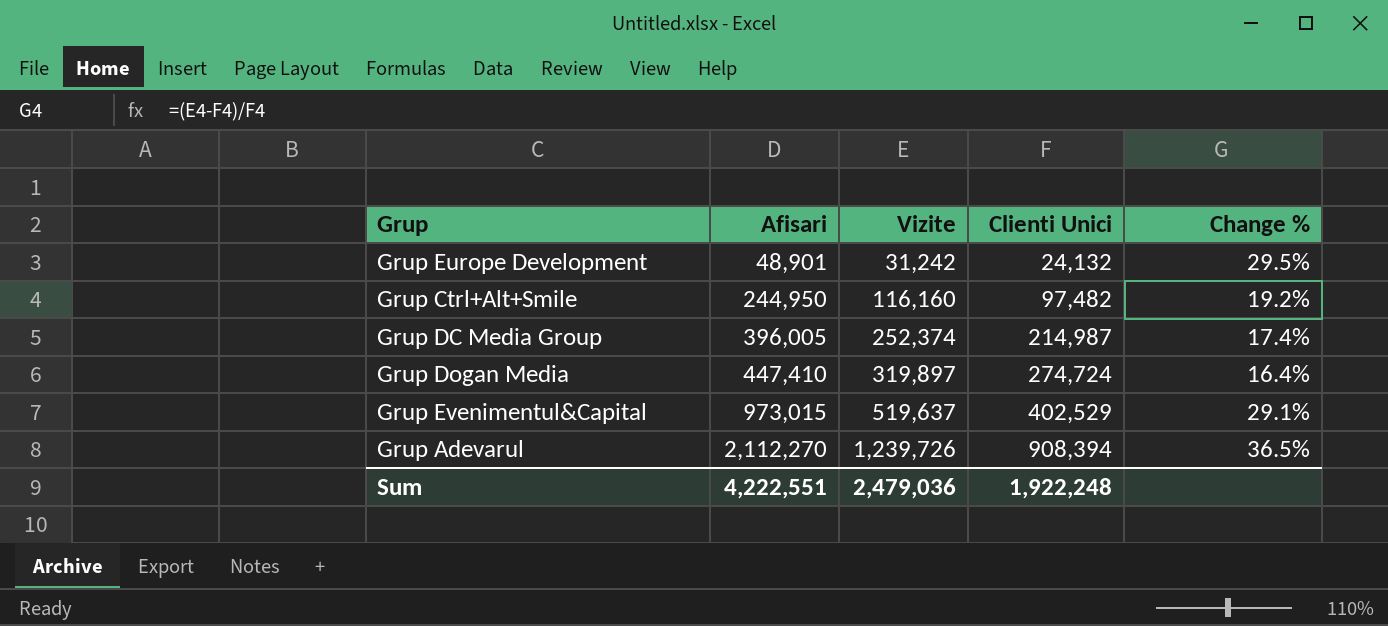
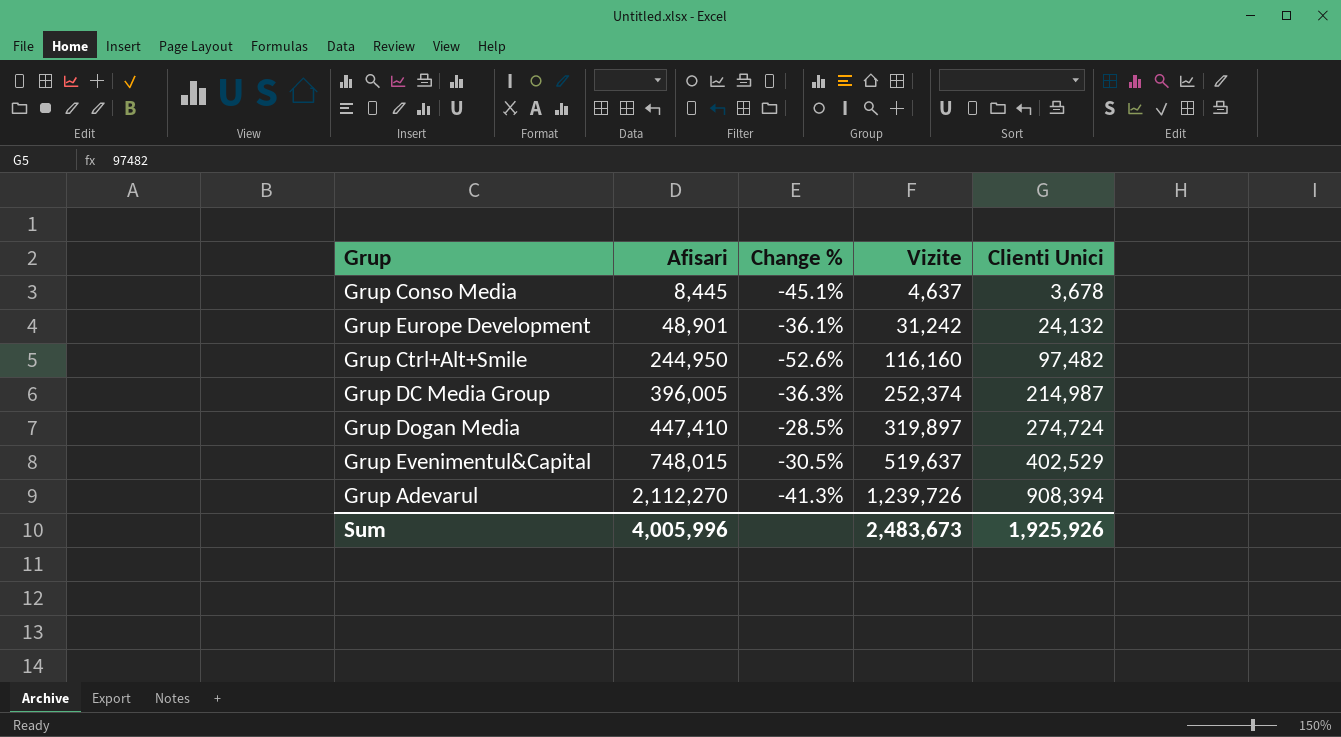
column Change % | formula: ([Vizite] - [Clienti Unici]) / [Clienti Unici] -> ([Vizite] - [Afisari]) / [Afisari]
column Change % | position: 5 -> 3
row Grup Conso Media: none -> 8,445 | -45.1% | 4,637 | 3,678
Grup Evenimentul&Capital | Afisari: 973,015 -> 748,015
Sum | Afisari: 4,222,551 -> 4,005,996
Sum | Vizite: 2,479,036 -> 2,483,673
Sum | Clienti Unici: 1,922,248 -> 1,925,926

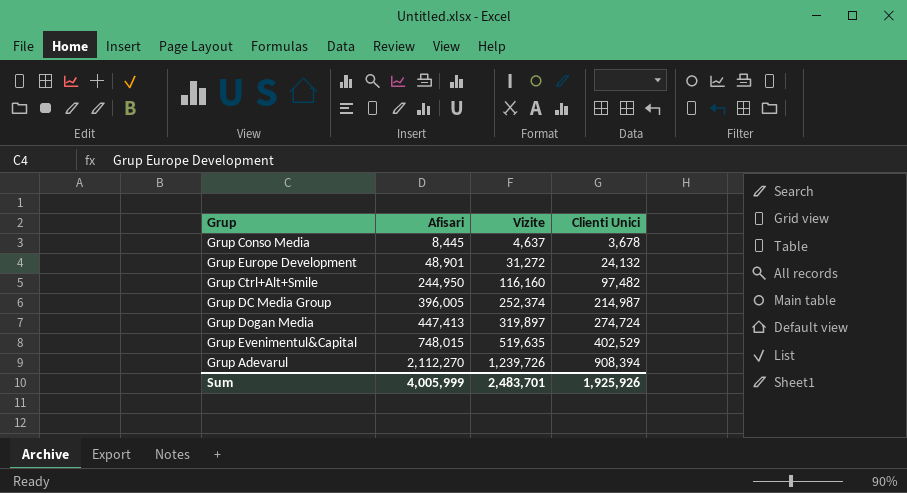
column Change % | formula: ([Vizite] - [Afisari]) / [Afisari] -> none
Grup Europe Development | Vizite: 31,242 -> 31,272
Grup Dogan Media | Afisari: 447,410 -> 447,413
Grup Evenimentul&Capital | Vizite: 519,637 -> 519,635
Sum | Afisari: 4,005,996 -> 4,005,999
Sum | Vizite: 2,483,673 -> 2,483,701

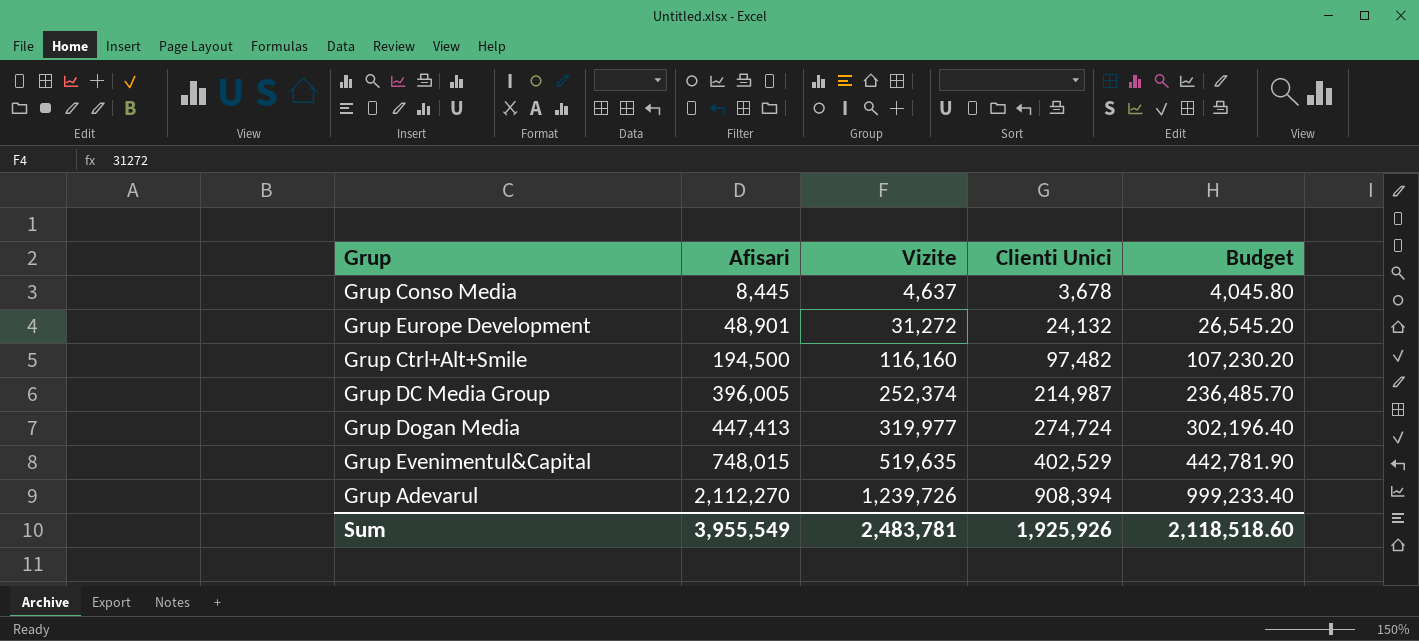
column Budget | formula: none -> [Clienti Unici] * 1.1
Grup Ctrl+Alt+Smile | Afisari: 244,950 -> 194,500
Grup Dogan Media | Vizite: 319,897 -> 319,977
Sum | Afisari: 4,005,999 -> 3,955,549
Sum | Vizite: 2,483,701 -> 2,483,781

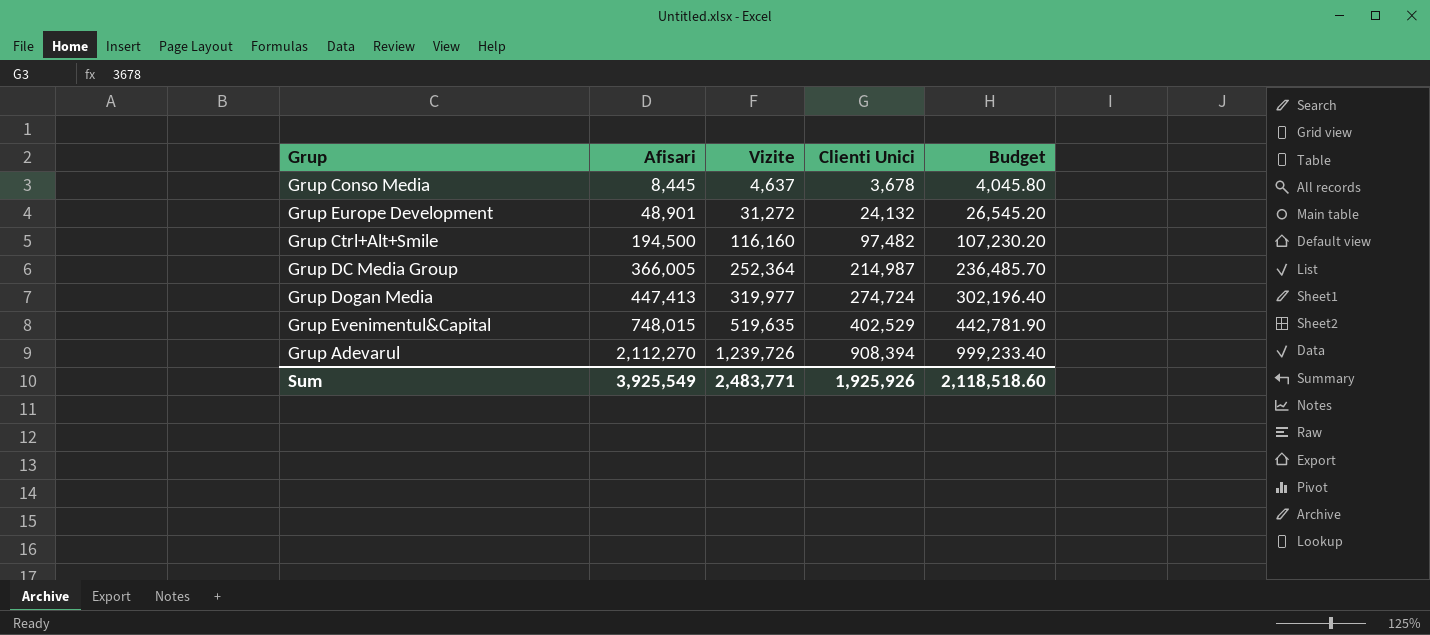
Grup DC Media Group | Afisari: 396,005 -> 366,005
Grup DC Media Group | Vizite: 252,374 -> 252,364
Sum | Afisari: 3,955,549 -> 3,925,549
Sum | Vizite: 2,483,781 -> 2,483,771

